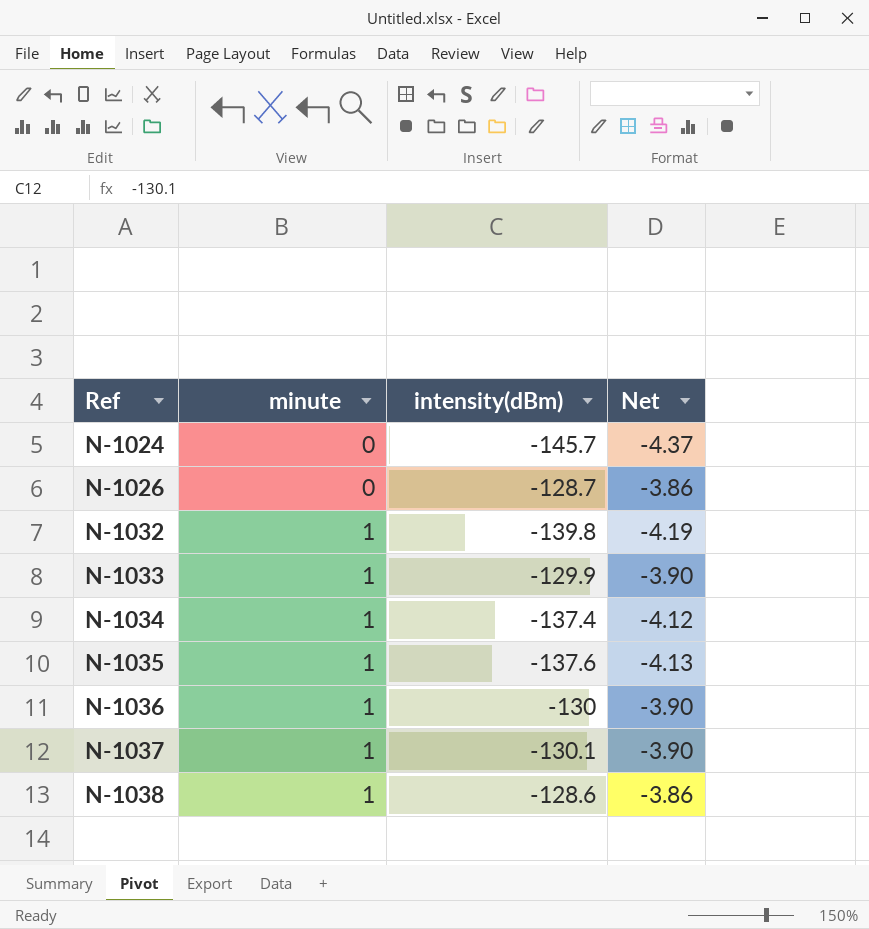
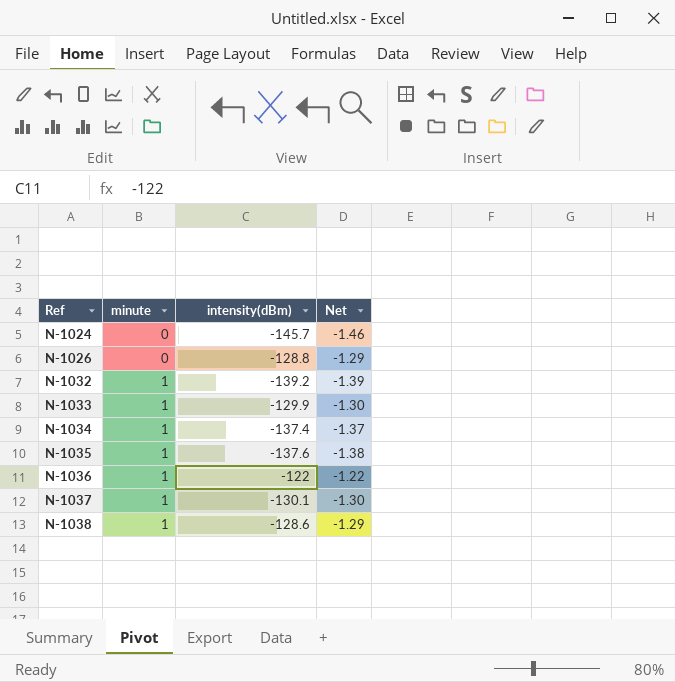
column Net | formula: [intensity(dBm)] * 0.03 -> [intensity(dBm)] * 0.01
N-1026 | intensity(dBm): -128.7 -> -128.8
N-1032 | intensity(dBm): -139.8 -> -139.2
N-1036 | intensity(dBm): -130 -> -122

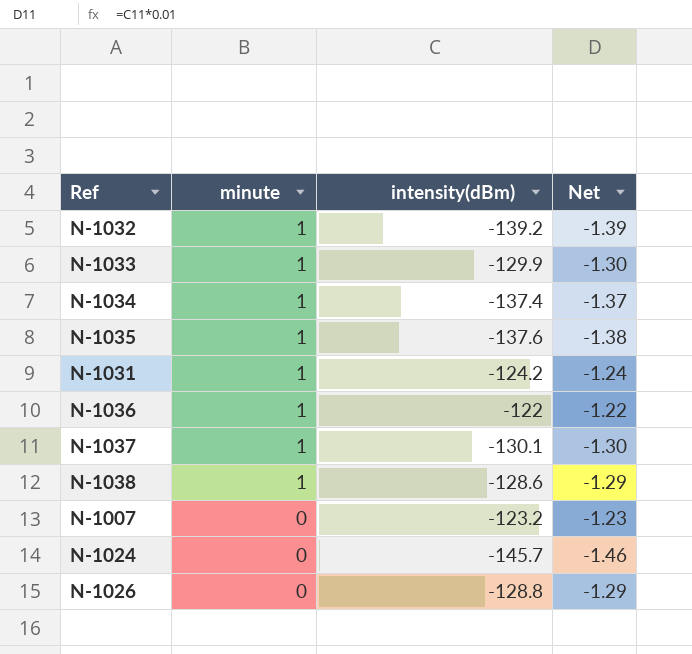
row order: Ref ascending -> minute descending
row N-1031: none -> 1 | -124.2 | -1.24
row N-1007: none -> 0 | -123.2 | -1.23

